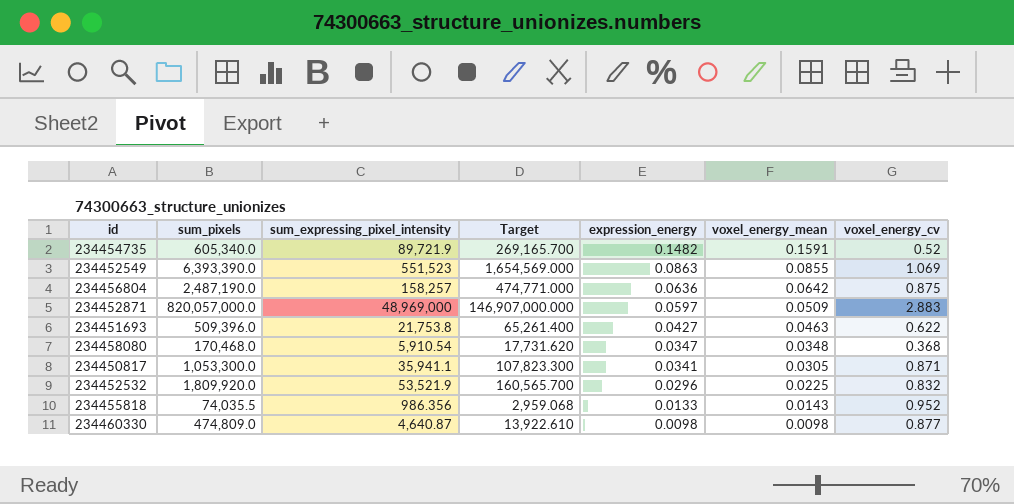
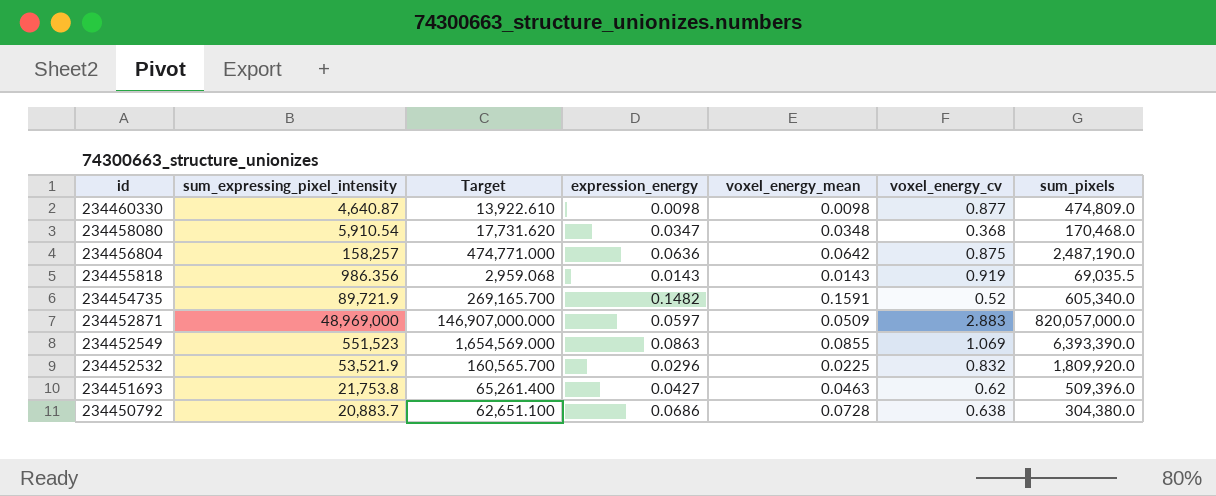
row order: expression_energy descending -> id descending
column sum_pixels | position: 2 -> 7
row 234450817: 1,053,300.0 | 35,941.1 | 107,823.300 | 0.0341 | 0.0305 | 0.871 -> none
234455818 | expression_energy: 0.0133 -> 0.0143
234455818 | voxel_energy_cv: 0.952 -> 0.919
234455818 | sum_pixels: 74,035.5 -> 69,035.5
234451693 | voxel_energy_cv: 0.622 -> 0.62
row 234450792: none -> 20,883.7 | 62,651.100 | 0.0686 | 0.0728 | 0.638 | 304,380.0

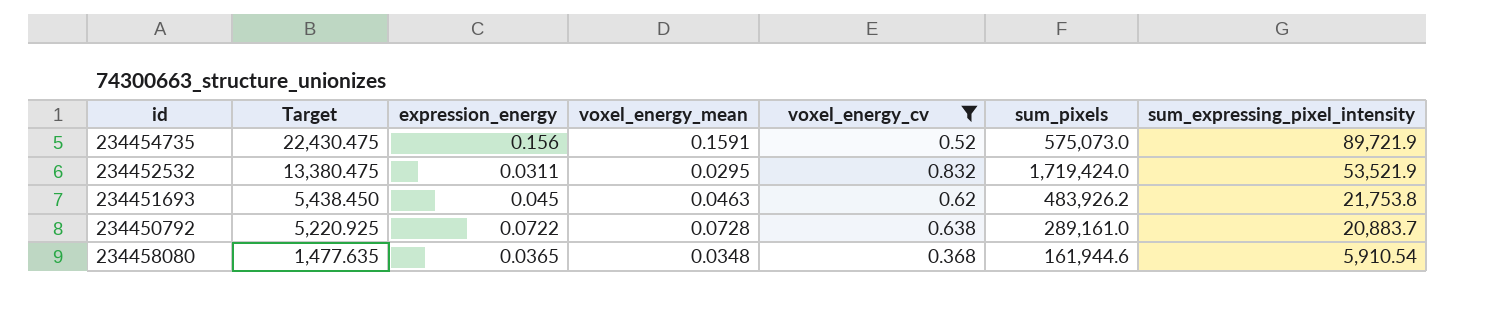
filter: none -> voxel_energy_cv <= 0.832
row order: id descending -> Target descending
column Target | formula: [sum_expressing_pixel_intensity] * 3 -> [sum_expressing_pixel_intensity] * 0.25
column sum_expressing_pixel_intensity | position: 2 -> 7
234454735 | expression_energy: 0.1482 -> 0.156
234454735 | sum_pixels: 605,340.0 -> 575,073.0
234452532 | expression_energy: 0.0296 -> 0.0311
234452532 | voxel_energy_mean: 0.0225 -> 0.0295
234452532 | sum_pixels: 1,809,920.0 -> 1,719,424.0
234451693 | expression_energy: 0.0427 -> 0.045
234451693 | sum_pixels: 509,396.0 -> 483,926.2
234450792 | expression_energy: 0.0686 -> 0.0722
234450792 | sum_pixels: 304,380.0 -> 289,161.0
234458080 | expression_energy: 0.0347 -> 0.0365
234458080 | sum_pixels: 170,468.0 -> 161,944.6

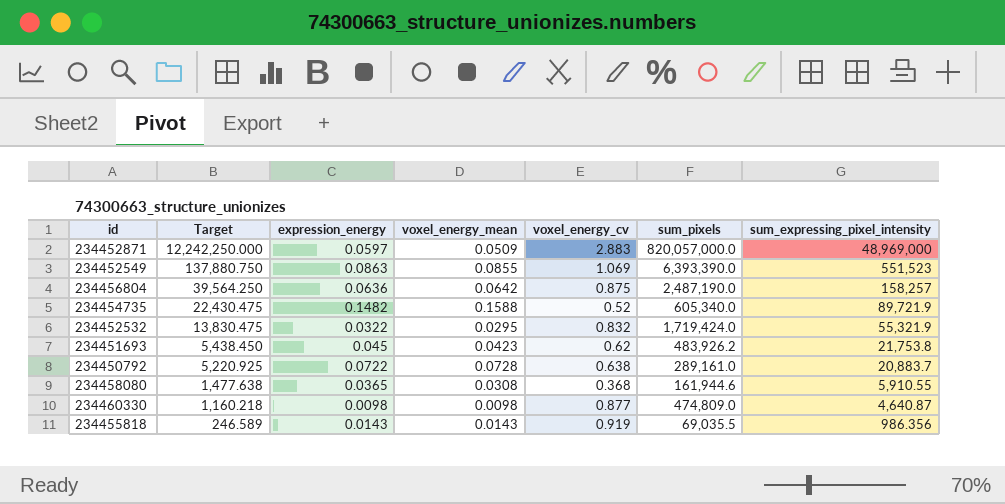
filter: voxel_energy_cv <= 0.832 -> none
234454735 | expression_energy: 0.156 -> 0.1482
234454735 | voxel_energy_mean: 0.1591 -> 0.1588
234454735 | sum_pixels: 575,073.0 -> 605,340.0
234452532 | Target: 13,380.475 -> 13,830.475
234452532 | expression_energy: 0.0311 -> 0.0322
234452532 | sum_expressing_pixel_intensity: 53,521.9 -> 55,321.9
234451693 | voxel_energy_mean: 0.0463 -> 0.0423
234458080 | Target: 1,477.635 -> 1,477.638
234458080 | voxel_energy_mean: 0.0348 -> 0.0308
234458080 | sum_expressing_pixel_intensity: 5,910.54 -> 5,910.55

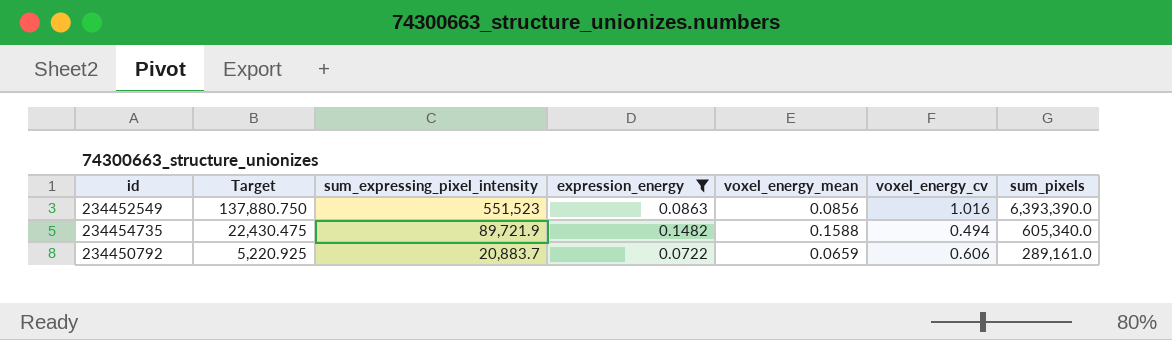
filter: none -> expression_energy >= 0.0722
column sum_expressing_pixel_intensity | position: 7 -> 3
234452549 | voxel_energy_mean: 0.0855 -> 0.0856
234452549 | voxel_energy_cv: 1.069 -> 1.016
234454735 | voxel_energy_cv: 0.52 -> 0.494
234450792 | voxel_energy_mean: 0.0728 -> 0.0659
234450792 | voxel_energy_cv: 0.638 -> 0.606

